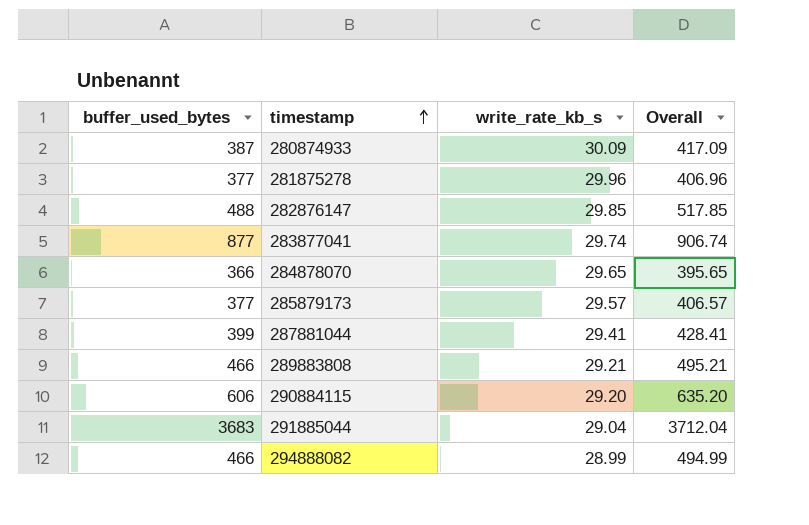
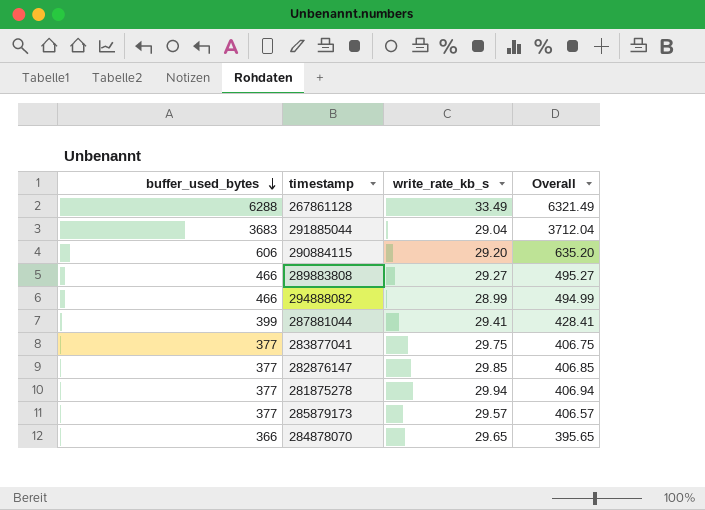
row order: timestamp ascending -> buffer_used_bytes descending
row 280874933: 387 | 30.09 | 417.09 -> none
row 267861128: none -> 6288 | 33.49 | 6321.49
289883808 | write_rate_kb_s: 29.21 -> 29.27
289883808 | Overall: 495.21 -> 495.27
283877041 | buffer_used_bytes: 877 -> 377
283877041 | write_rate_kb_s: 29.74 -> 29.75
283877041 | Overall: 906.74 -> 406.75
282876147 | buffer_used_bytes: 488 -> 377
282876147 | Overall: 517.85 -> 406.85
281875278 | write_rate_kb_s: 29.96 -> 29.94
281875278 | Overall: 406.96 -> 406.94

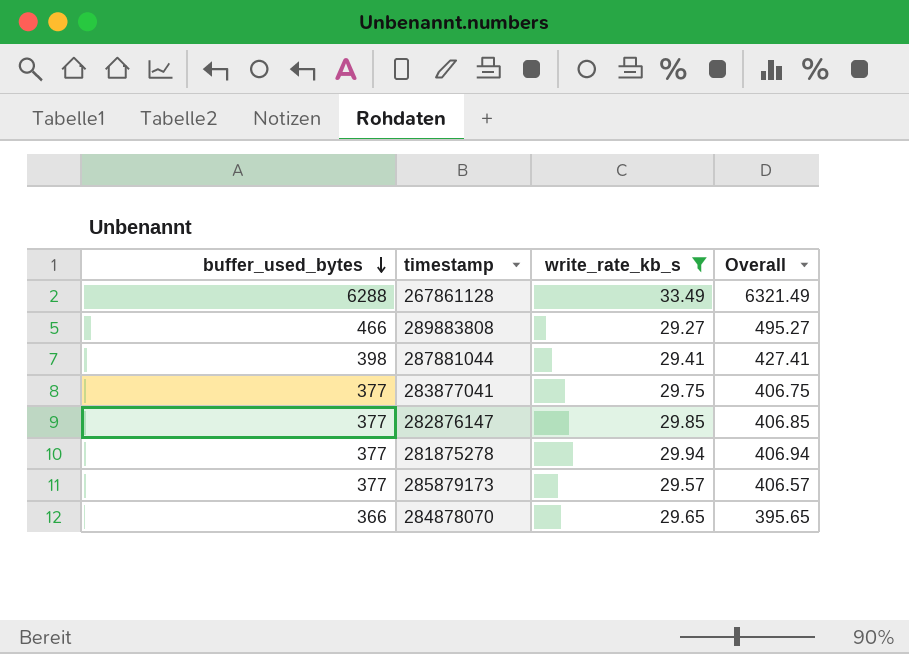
filter: none -> write_rate_kb_s >= 29.27
287881044 | buffer_used_bytes: 399 -> 398
287881044 | Overall: 428.41 -> 427.41

